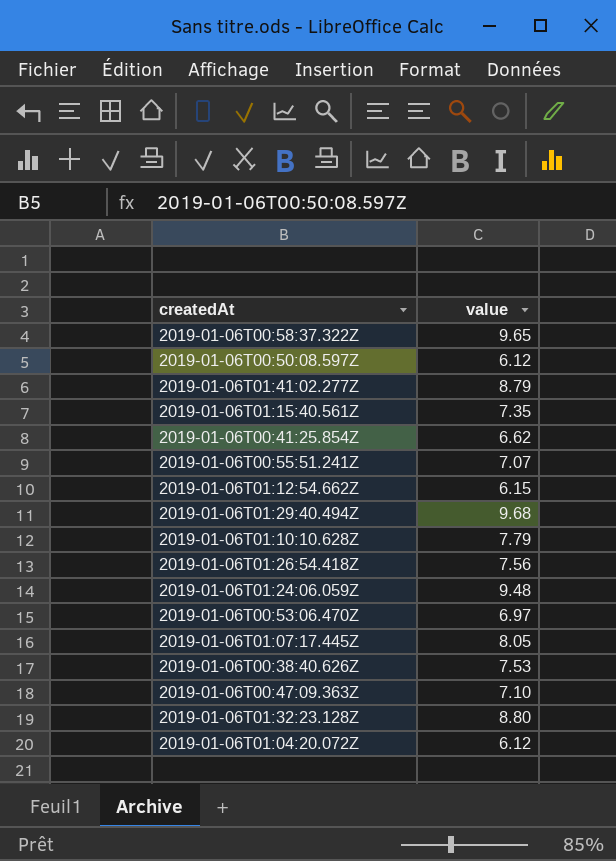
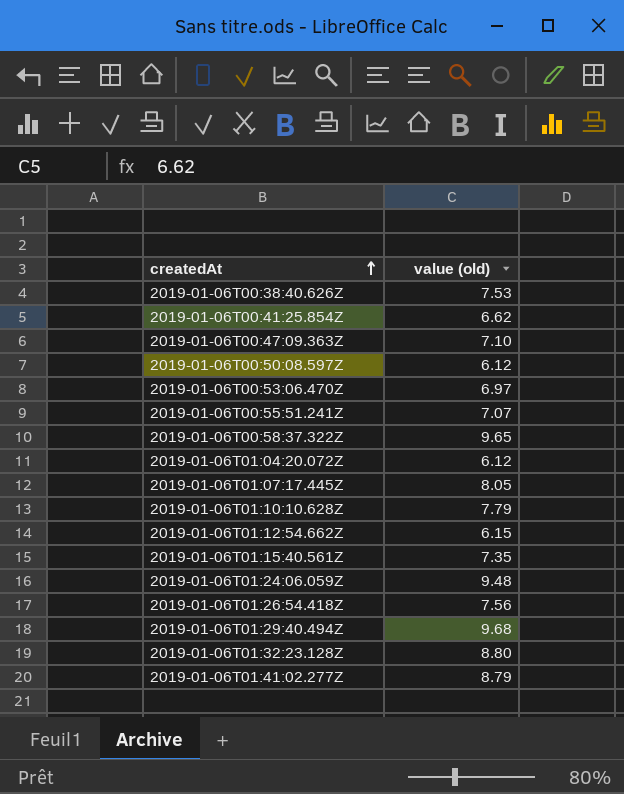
row order: none -> createdAt ascending
column name: value -> value (old)

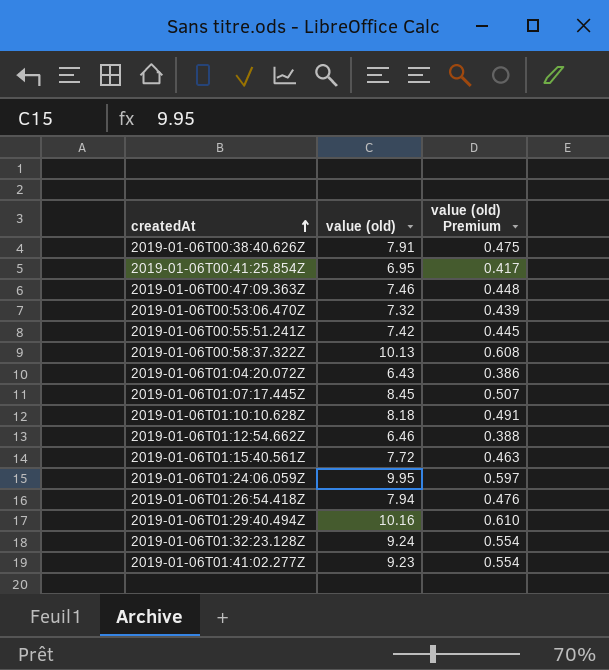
column value (old) Premium | formula: none -> [value (old)] * 0.06
row 2019-01-06T00:50:08.597Z: 6.12 -> none
2019-01-06T00:38:40.626Z | value (old): 7.53 -> 7.91
2019-01-06T00:41:25.854Z | value (old): 6.62 -> 6.95
2019-01-06T00:47:09.363Z | value (old): 7.10 -> 7.46
2019-01-06T00:53:06.470Z | value (old): 6.97 -> 7.32
2019-01-06T00:55:51.241Z | value (old): 7.07 -> 7.42
2019-01-06T00:58:37.322Z | value (old): 9.65 -> 10.13
2019-01-06T01:04:20.072Z | value (old): 6.12 -> 6.43
2019-01-06T01:07:17.445Z | value (old): 8.05 -> 8.45
2019-01-06T01:10:10.628Z | value (old): 7.79 -> 8.18
2019-01-06T01:12:54.662Z | value (old): 6.15 -> 6.46
2019-01-06T01:15:40.561Z | value (old): 7.35 -> 7.72
2019-01-06T01:24:06.059Z | value (old): 9.48 -> 9.95
2019-01-06T01:26:54.418Z | value (old): 7.56 -> 7.94
2019-01-06T01:29:40.494Z | value (old): 9.68 -> 10.16
2019-01-06T01:32:23.128Z | value (old): 8.80 -> 9.24
2019-01-06T01:41:02.277Z | value (old): 8.79 -> 9.23

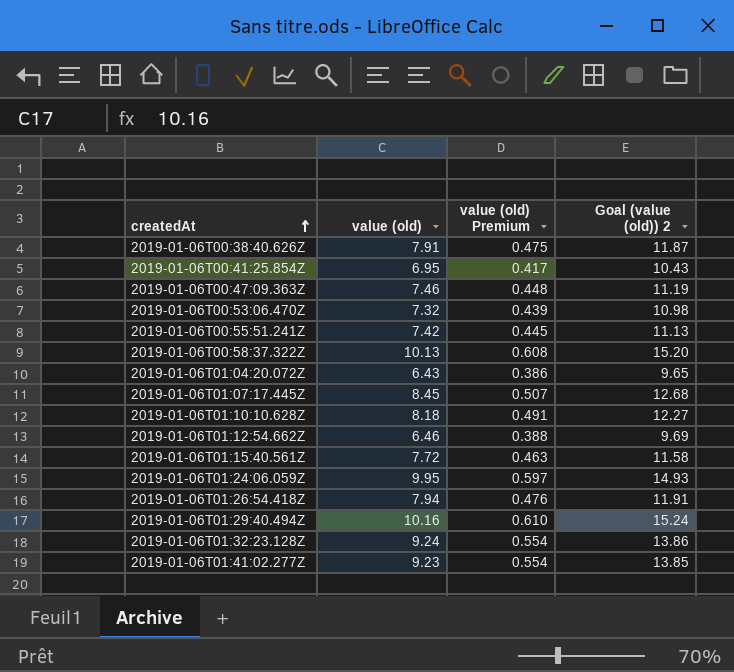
column Goal (value (old)) 2 | formula: none -> [value (old)] * 1.5

